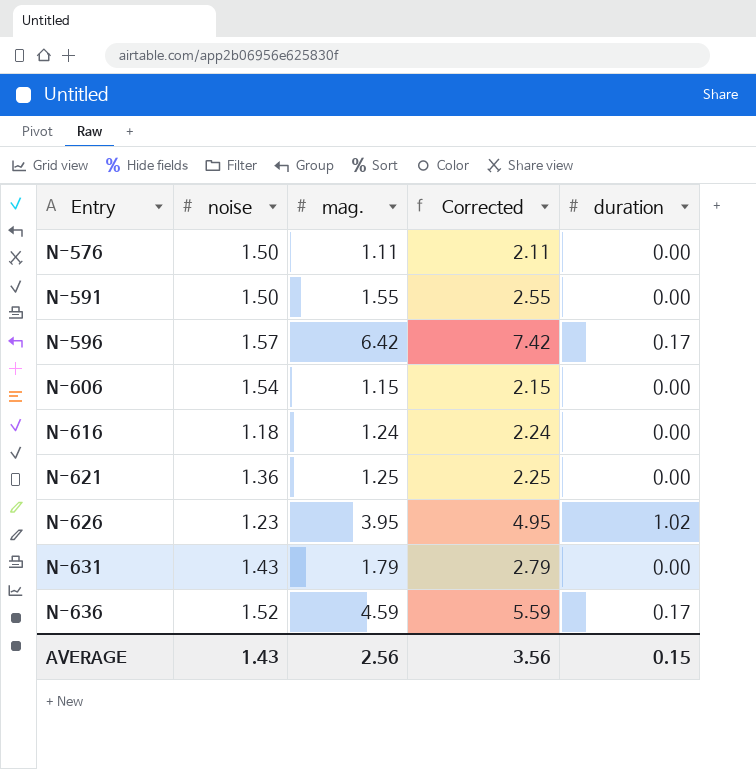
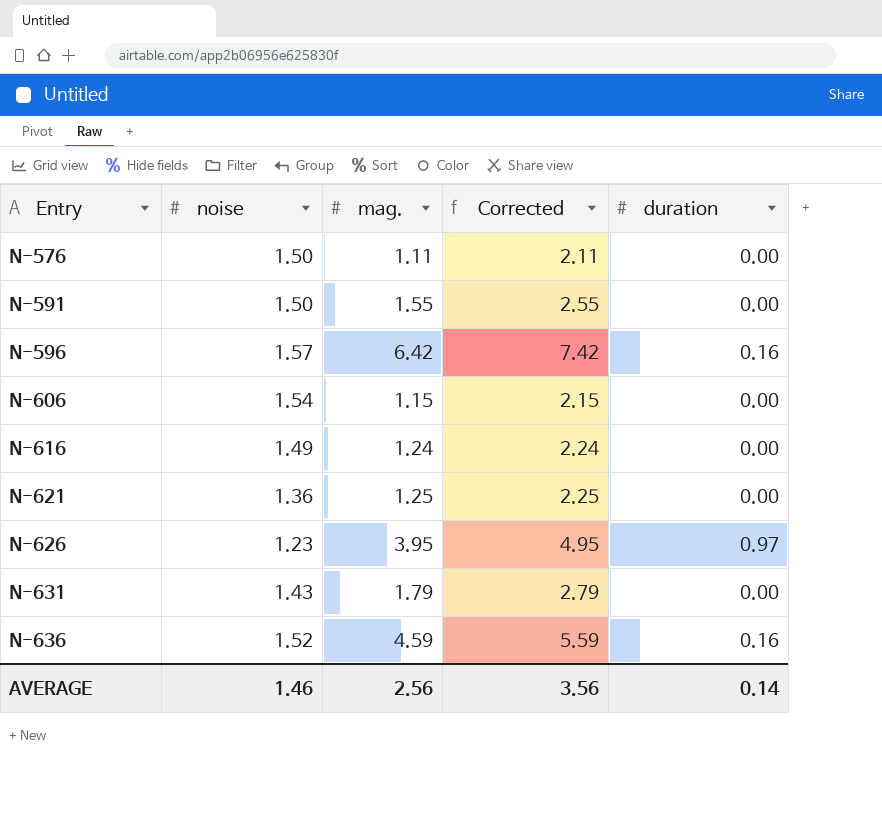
N-596 | duration: 0.17 -> 0.16
N-616 | noise: 1.18 -> 1.49
N-626 | duration: 1.02 -> 0.97
N-636 | duration: 0.17 -> 0.16
AVERAGE | noise: 1.43 -> 1.46
AVERAGE | duration: 0.15 -> 0.14

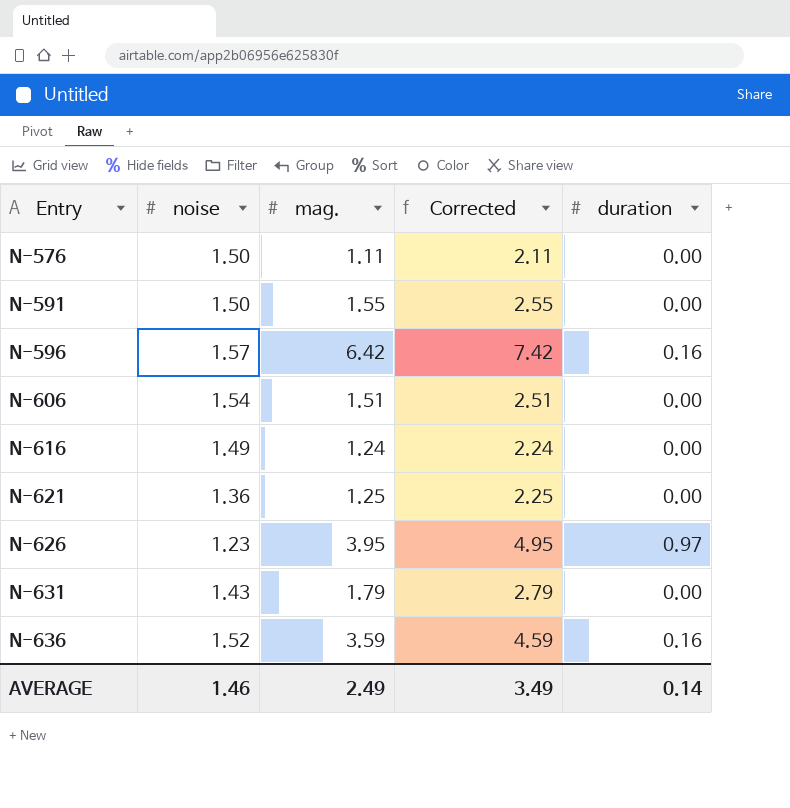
N-606 | mag.: 1.15 -> 1.51
N-606 | Corrected: 2.15 -> 2.51
N-636 | mag.: 4.59 -> 3.59
N-636 | Corrected: 5.59 -> 4.59
AVERAGE | mag.: 2.56 -> 2.49
AVERAGE | Corrected: 3.56 -> 3.49

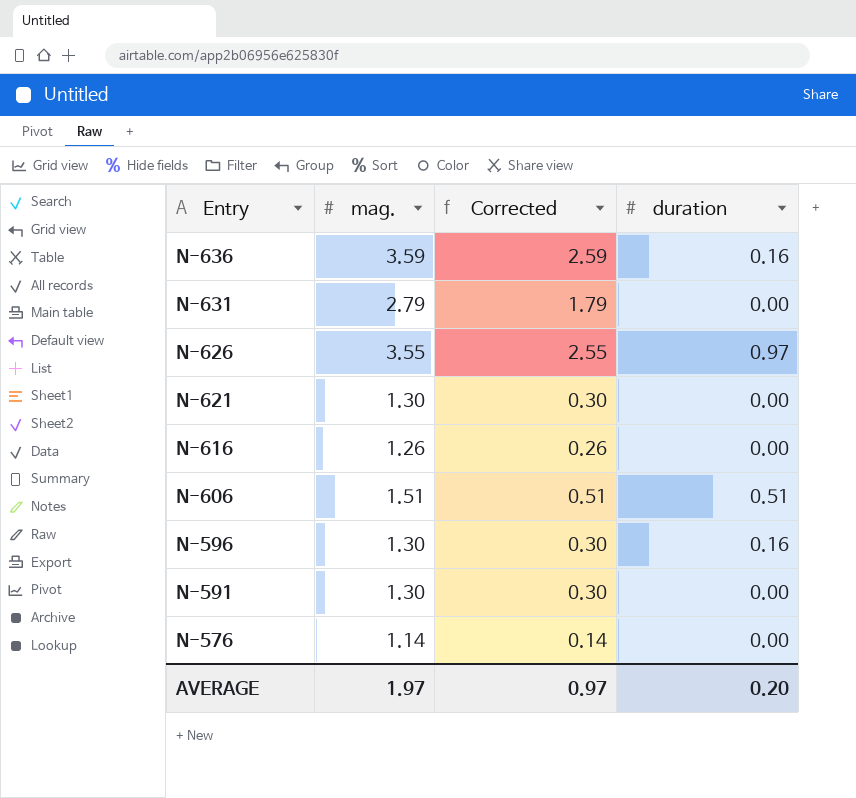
row order: Entry ascending -> Entry descending
column noise | position: 2 -> none
column Corrected | formula: [mag.] + 1 -> [mag.] - 1
N-631 | mag.: 1.79 -> 2.79
N-626 | mag.: 3.95 -> 3.55
N-621 | mag.: 1.25 -> 1.30
N-616 | mag.: 1.24 -> 1.26
N-606 | duration: 0.00 -> 0.51
N-596 | mag.: 6.42 -> 1.30
N-591 | mag.: 1.55 -> 1.30
N-576 | mag.: 1.11 -> 1.14
AVERAGE | mag.: 2.49 -> 1.97
AVERAGE | Corrected: 3.49 -> 0.97
AVERAGE | duration: 0.14 -> 0.20

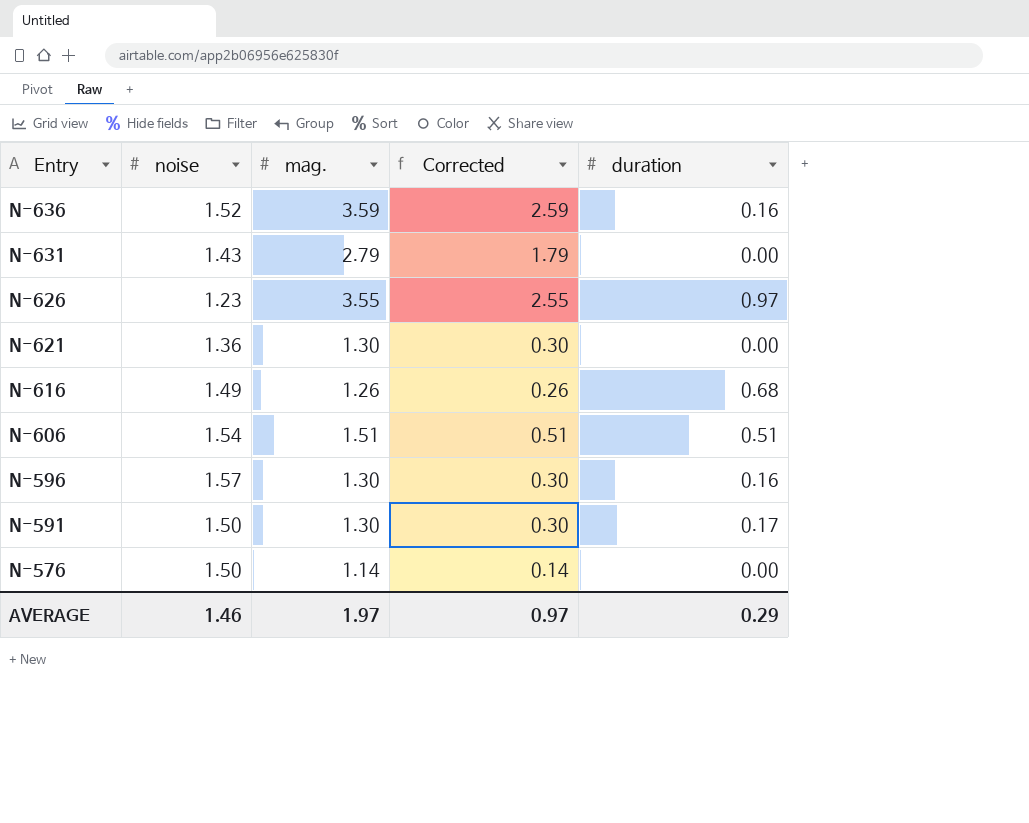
column noise | position: none -> 2
N-616 | duration: 0.00 -> 0.68
N-591 | duration: 0.00 -> 0.17
AVERAGE | duration: 0.20 -> 0.29

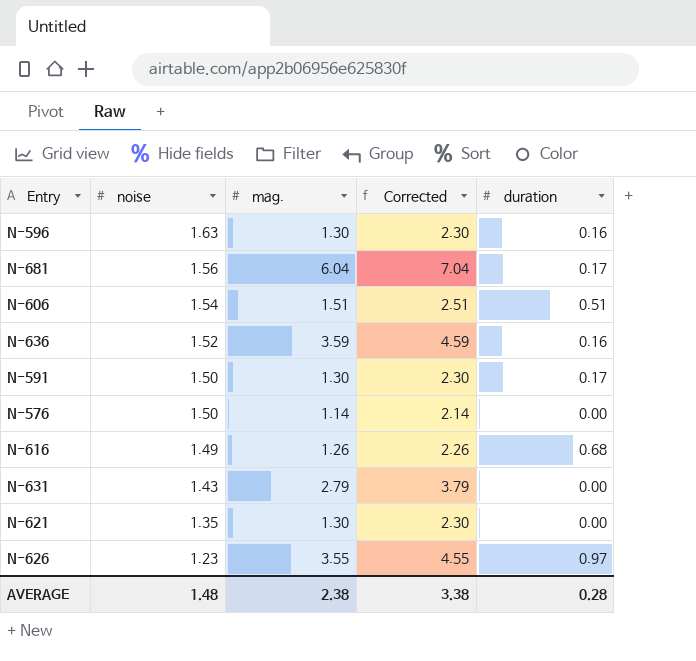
row order: Entry descending -> noise descending
column Corrected | formula: [mag.] - 1 -> [mag.] + 1
N-596 | noise: 1.57 -> 1.63
row N-681: none -> 1.56 | 6.04 | 7.04 | 0.17
N-621 | noise: 1.36 -> 1.35
AVERAGE | noise: 1.46 -> 1.48
AVERAGE | mag.: 1.97 -> 2.38
AVERAGE | Corrected: 0.97 -> 3.38
AVERAGE | duration: 0.29 -> 0.28

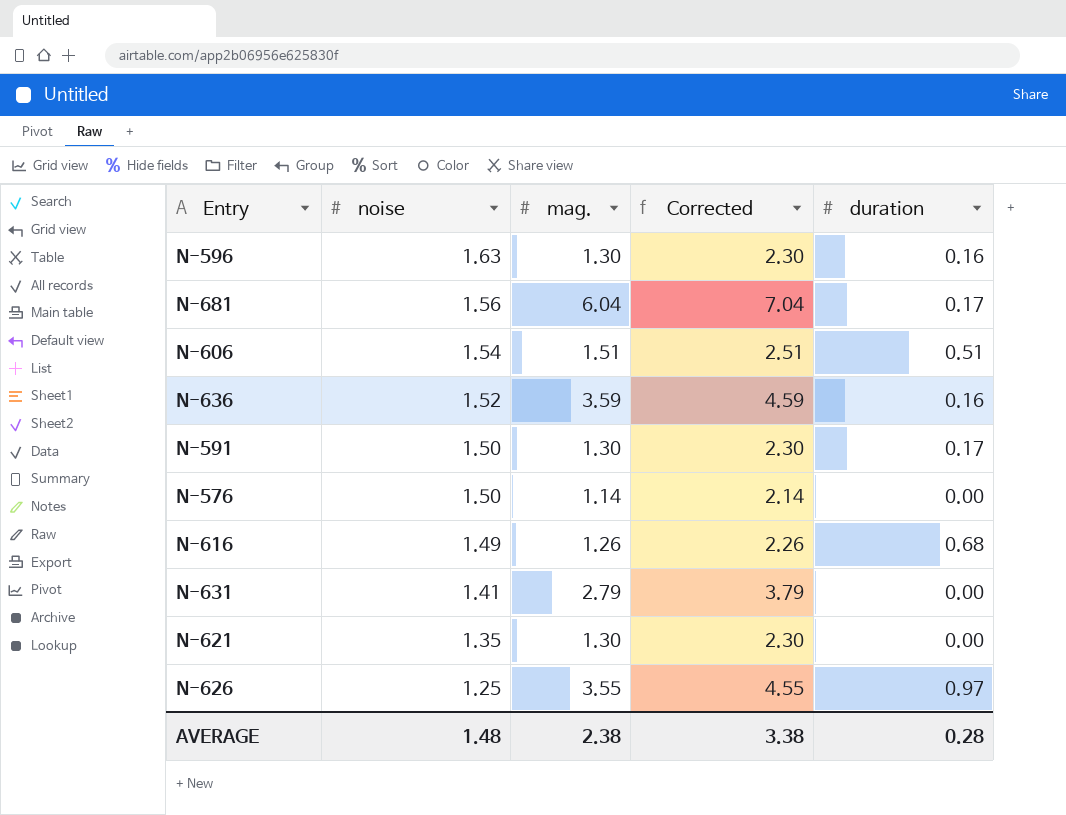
N-631 | noise: 1.43 -> 1.41
N-626 | noise: 1.23 -> 1.25

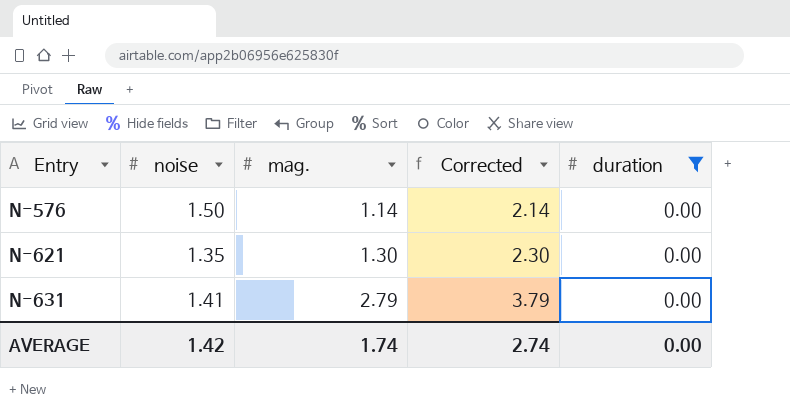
filter: none -> duration = 0.00
row order: noise descending -> Entry ascending
AVERAGE | noise: 1.48 -> 1.42
AVERAGE | mag.: 2.38 -> 1.74
AVERAGE | Corrected: 3.38 -> 2.74
AVERAGE | duration: 0.28 -> 0.00

